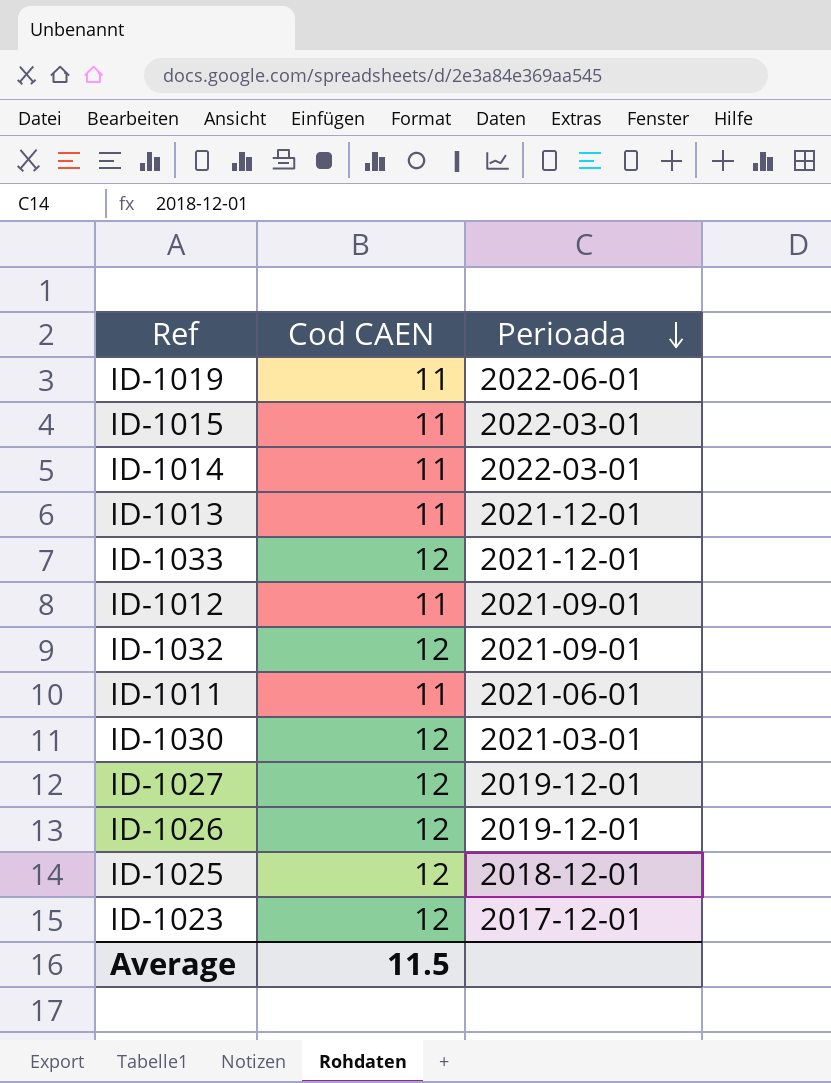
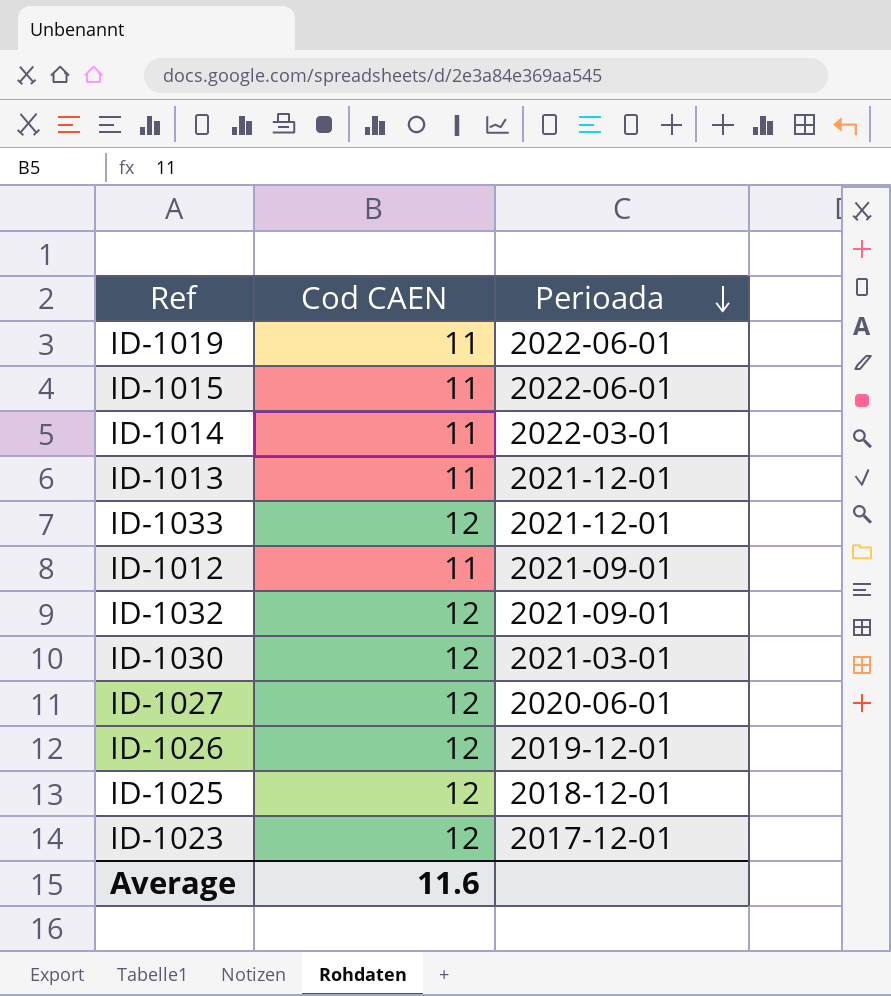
row ID-1011: 11 | 2021-06-01 -> none
ID-1015 | Perioada: 2022-03-01 -> 2022-06-01
ID-1027 | Perioada: 2019-12-01 -> 2020-06-01
Average | Cod CAEN: 11.5 -> 11.6

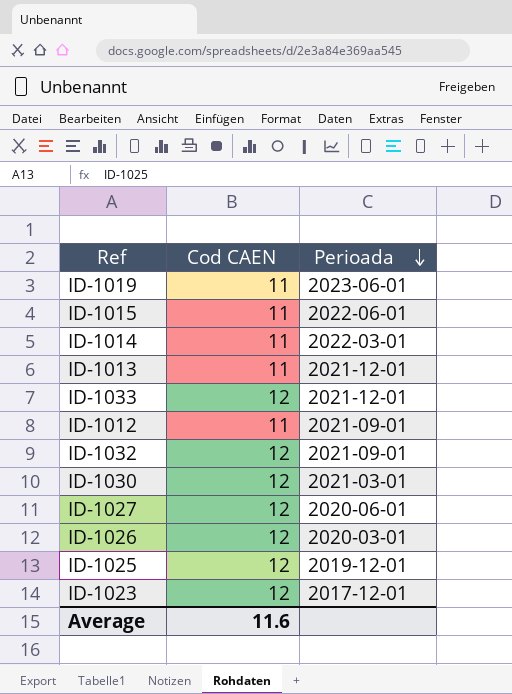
ID-1019 | Perioada: 2022-06-01 -> 2023-06-01
ID-1026 | Perioada: 2019-12-01 -> 2020-03-01
ID-1025 | Perioada: 2018-12-01 -> 2019-12-01

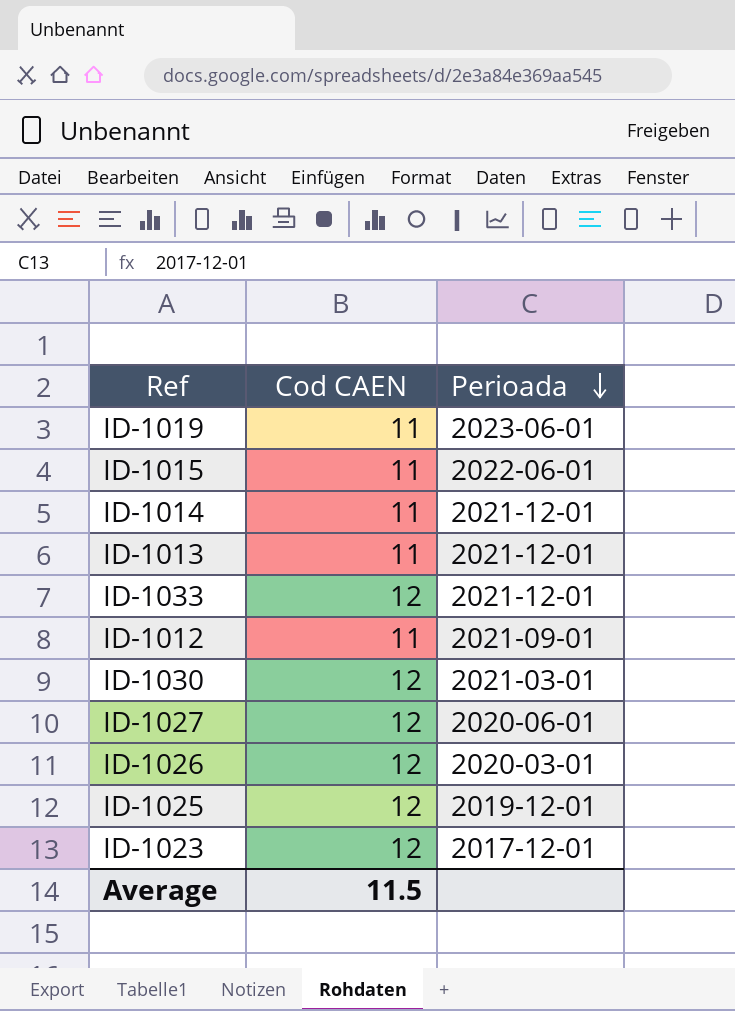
row ID-1032: 12 | 2021-09-01 -> none
ID-1014 | Perioada: 2022-03-01 -> 2021-12-01
Average | Cod CAEN: 11.6 -> 11.5

